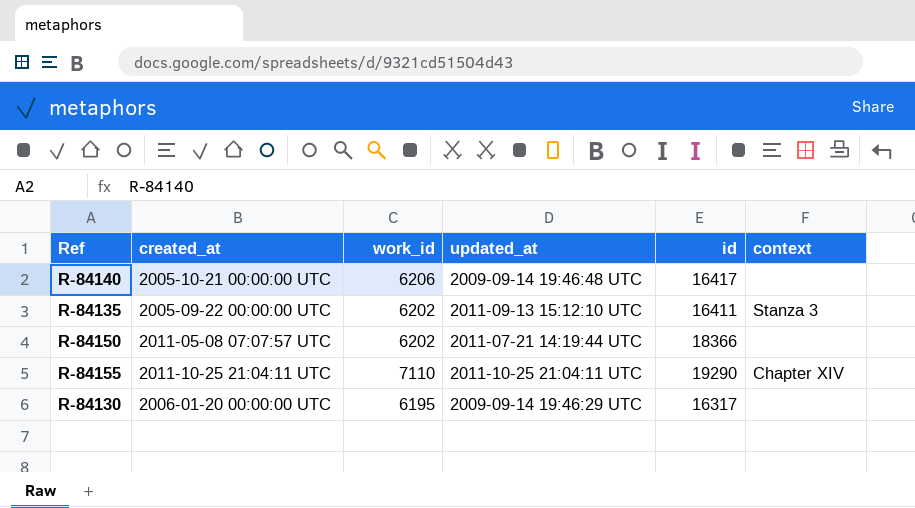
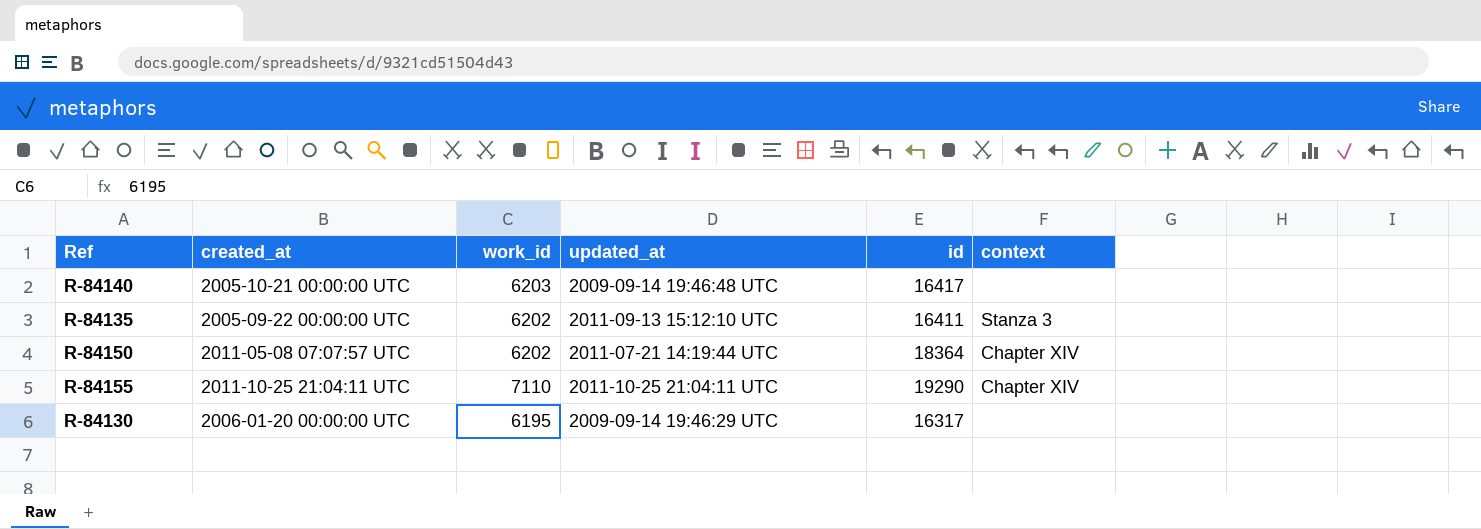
R-84140 | work_id: 6206 -> 6203
R-84150 | id: 18366 -> 18364
R-84150 | context: none -> Chapter XIV

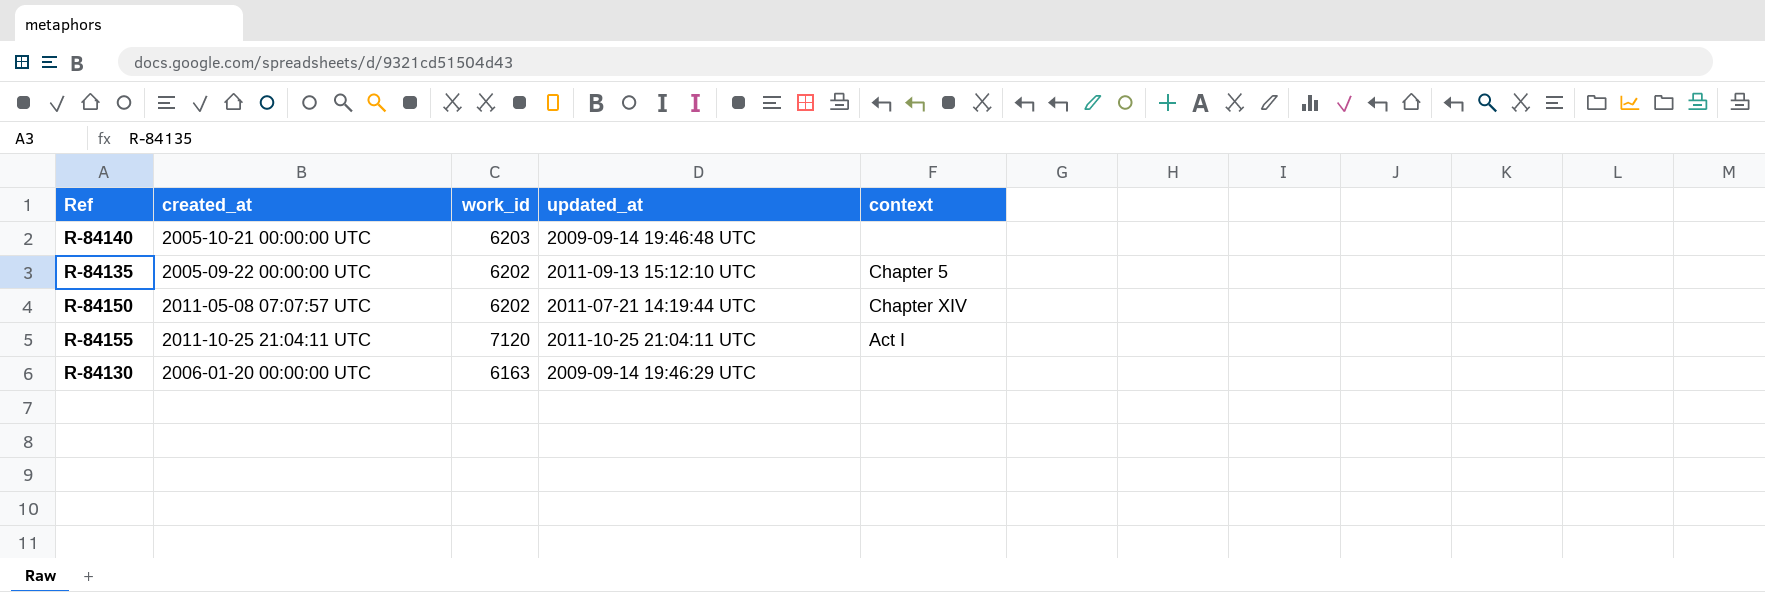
column id | position: 5 -> none
R-84135 | context: Stanza 3 -> Chapter 5
R-84155 | work_id: 7110 -> 7120
R-84155 | context: Chapter XIV -> Act I
R-84130 | work_id: 6195 -> 6163

